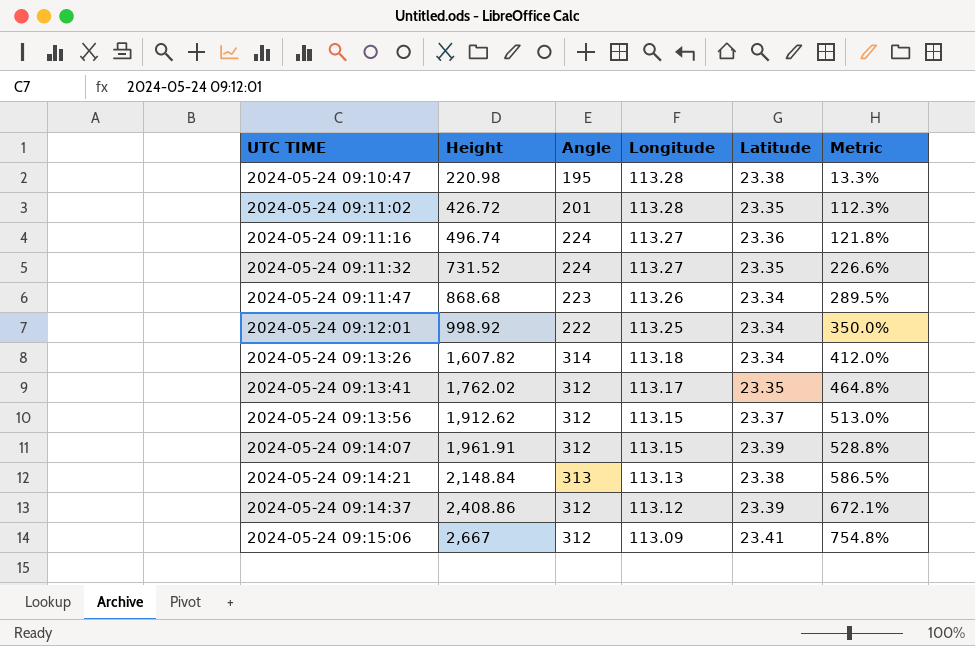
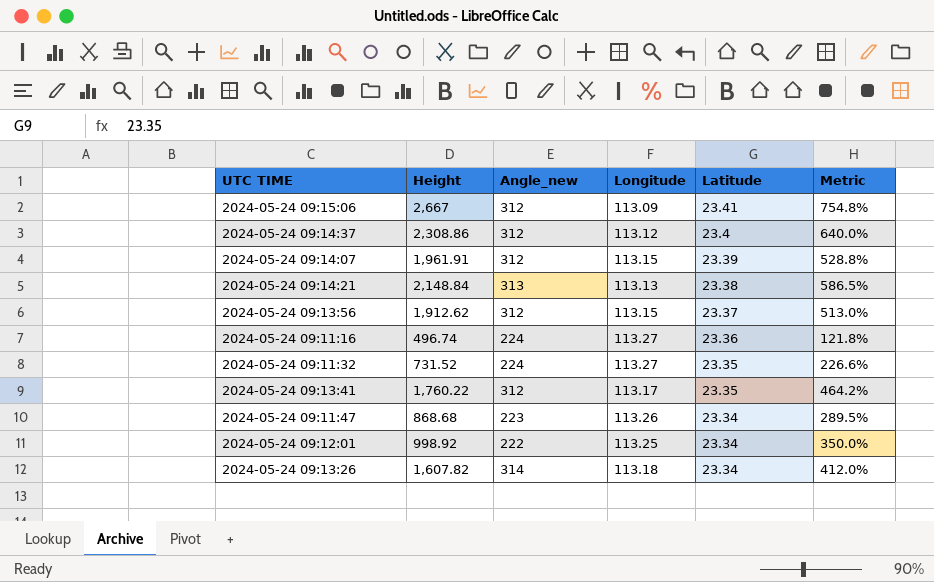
row order: UTC TIME ascending -> Latitude descending
column name: Angle -> Angle_new
row 2024-05-24 09:10:47: 220.98 | 195 | 113.28 | 23.38 | 13.3% -> none
row 2024-05-24 09:11:02: 426.72 | 201 | 113.28 | 23.35 | 112.3% -> none
2024-05-24 09:14:37 | Height: 2,408.86 -> 2,308.86
2024-05-24 09:14:37 | Latitude: 23.39 -> 23.4
2024-05-24 09:14:37 | Metric: 672.1% -> 640.0%
2024-05-24 09:13:41 | Height: 1,762.02 -> 1,760.22
2024-05-24 09:13:41 | Metric: 464.8% -> 464.2%

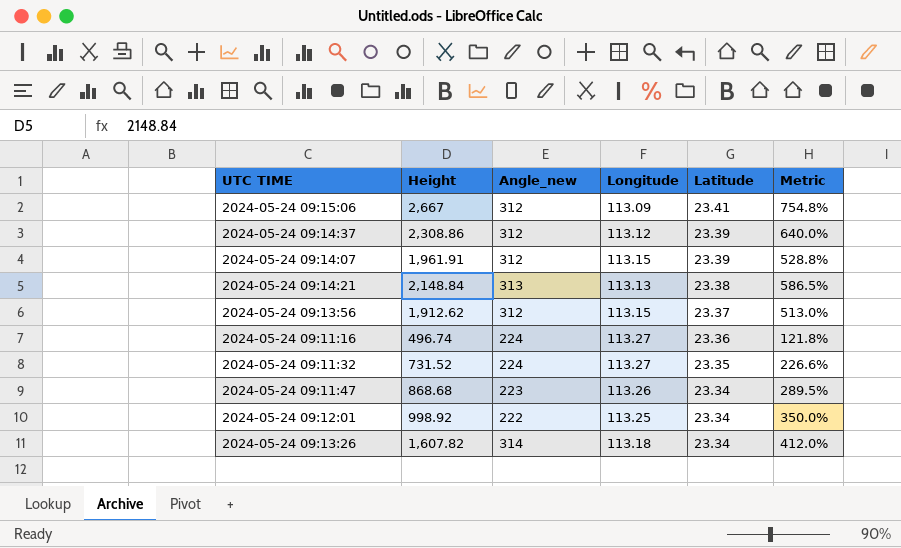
row 2024-05-24 09:13:41: 1,760.22 | 312 | 113.17 | 23.35 | 464.2% -> none
2024-05-24 09:14:37 | Latitude: 23.4 -> 23.39

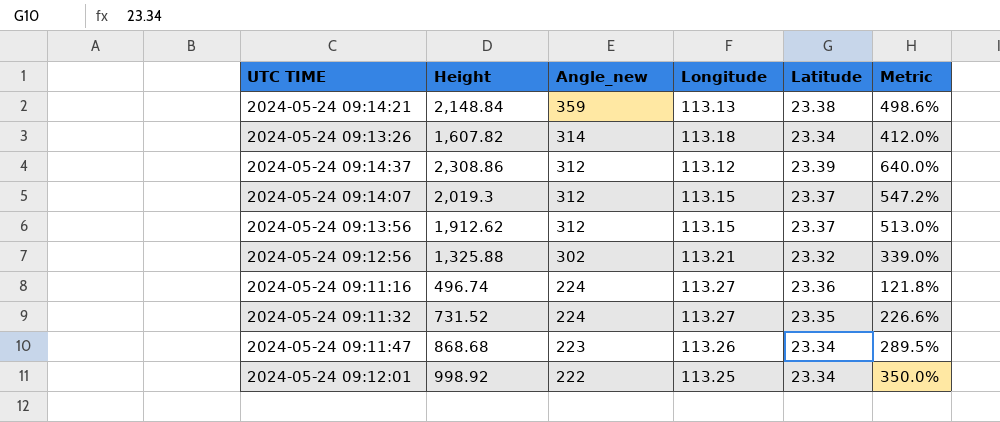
row order: Latitude descending -> Angle_new descending
row 2024-05-24 09:15:06: 2,667 | 312 | 113.09 | 23.41 | 754.8% -> none
2024-05-24 09:14:21 | Angle_new: 313 -> 359
2024-05-24 09:14:21 | Metric: 586.5% -> 498.6%
2024-05-24 09:14:07 | Height: 1,961.91 -> 2,019.3
2024-05-24 09:14:07 | Latitude: 23.39 -> 23.37
2024-05-24 09:14:07 | Metric: 528.8% -> 547.2%
row 2024-05-24 09:12:56: none -> 1,325.88 | 302 | 113.21 | 23.32 | 339.0%

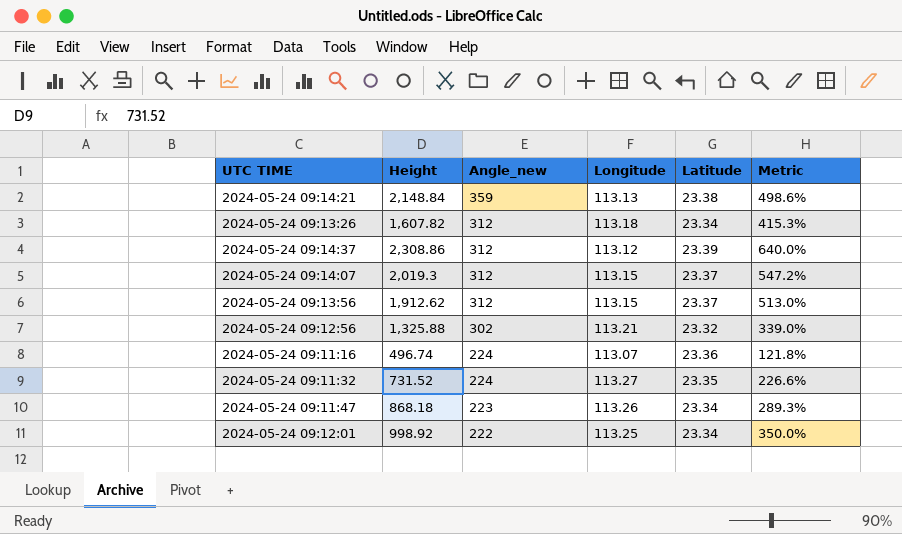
2024-05-24 09:13:26 | Angle_new: 314 -> 312
2024-05-24 09:13:26 | Metric: 412.0% -> 415.3%
2024-05-24 09:11:16 | Longitude: 113.27 -> 113.07
2024-05-24 09:11:47 | Height: 868.68 -> 868.18
2024-05-24 09:11:47 | Metric: 289.5% -> 289.3%

